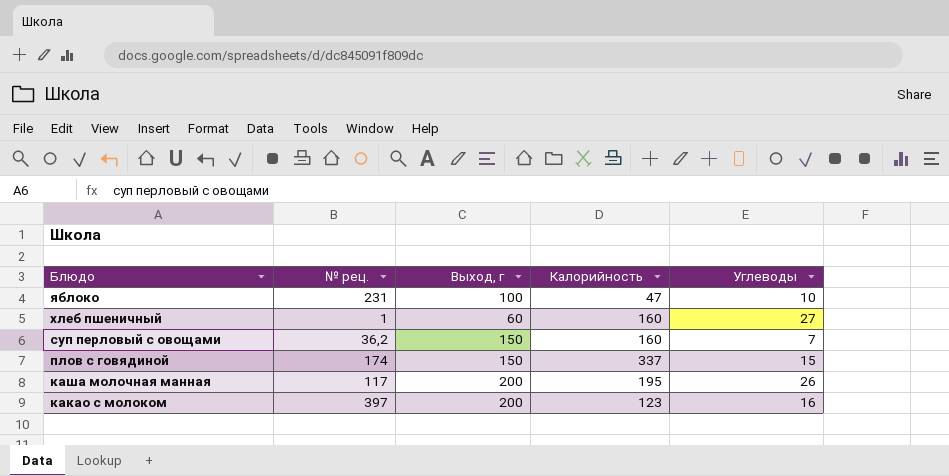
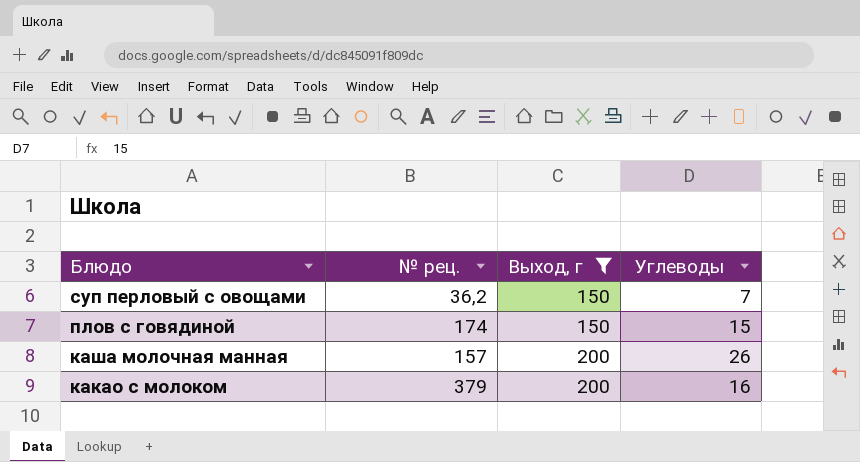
filter: none -> Выход, г >= 150
column Калорийность | position: 4 -> none
каша молочная манная | № рец.: 117 -> 157
какао с молоком | № рец.: 397 -> 379

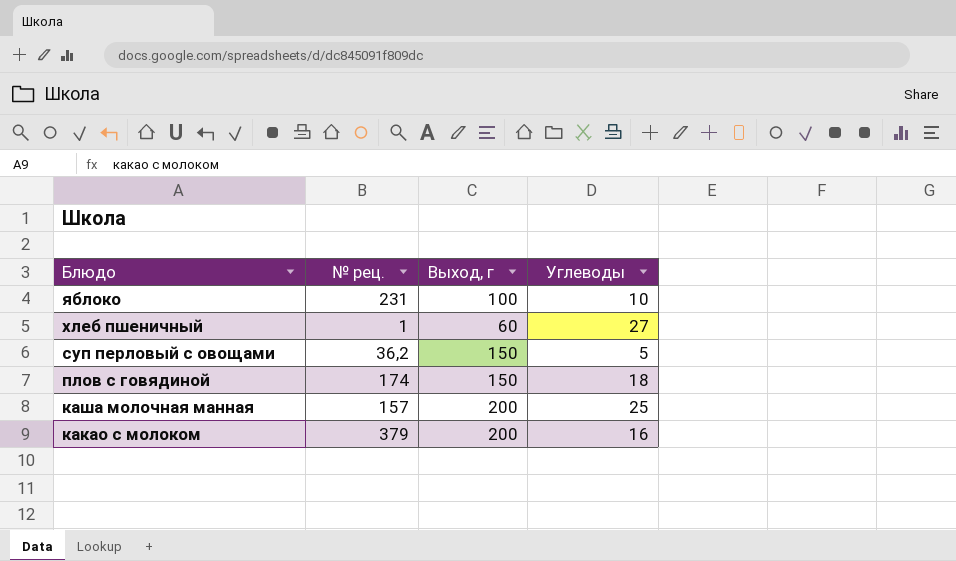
filter: Выход, г >= 150 -> none
суп перловый с овощами | Углеводы: 7 -> 5
плов с говядиной | Углеводы: 15 -> 18
каша молочная манная | Углеводы: 26 -> 25

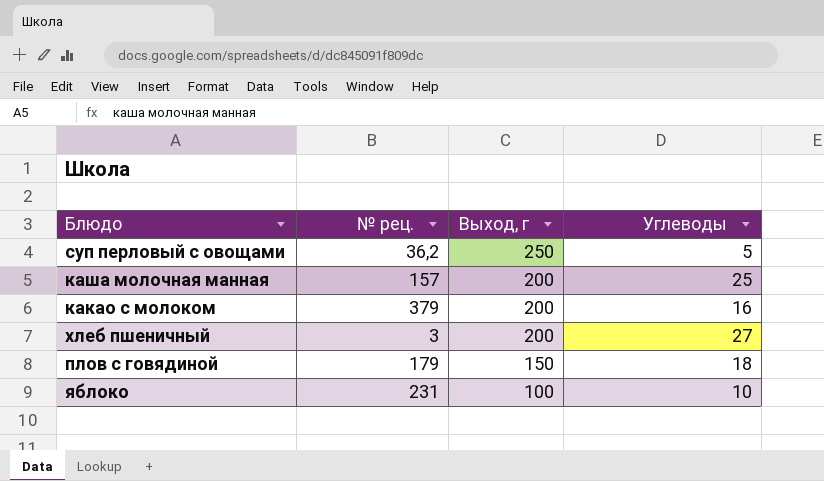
row order: Блюдо descending -> Выход, г descending
суп перловый с овощами | Выход, г: 150 -> 250
хлеб пшеничный | № рец.: 1 -> 3
хлеб пшеничный | Выход, г: 60 -> 200
плов с говядиной | № рец.: 174 -> 179

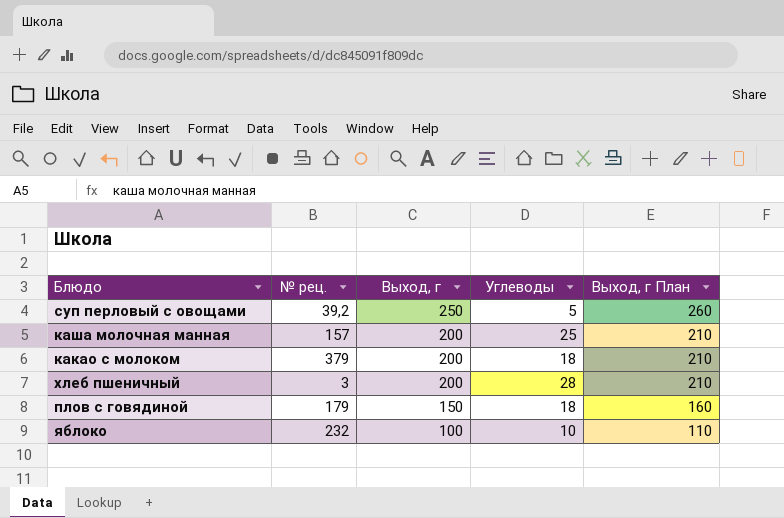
column Выход, г План | formula: none -> [Выход, г] + 10
суп перловый с овощами | № рец.: 36,2 -> 39,2
какао с молоком | Углеводы: 16 -> 18
хлеб пшеничный | Углеводы: 27 -> 28
яблоко | № рец.: 231 -> 232

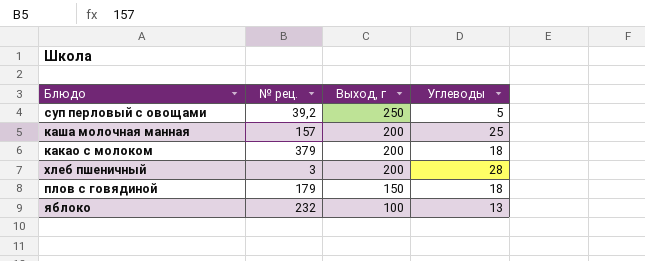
column Выход, г План | formula: [Выход, г] + 10 -> none
яблоко | Углеводы: 10 -> 13

